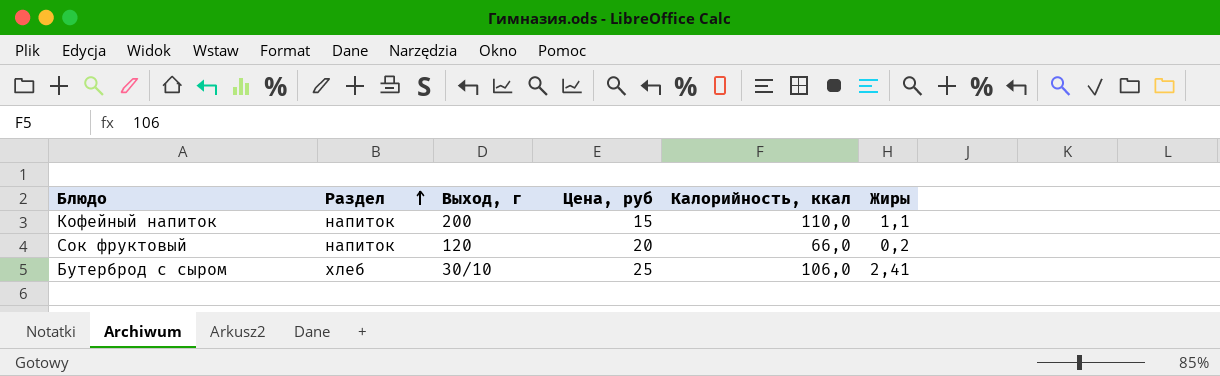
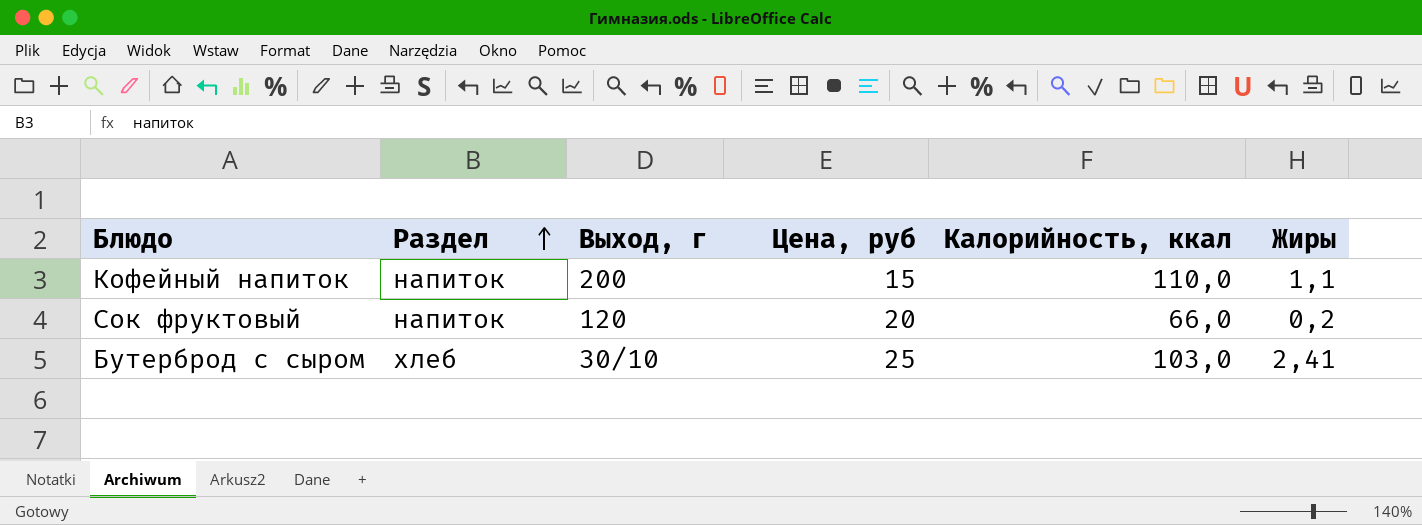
Бутерброд с сыром | Калорийность, ккал: 106,0 -> 103,0

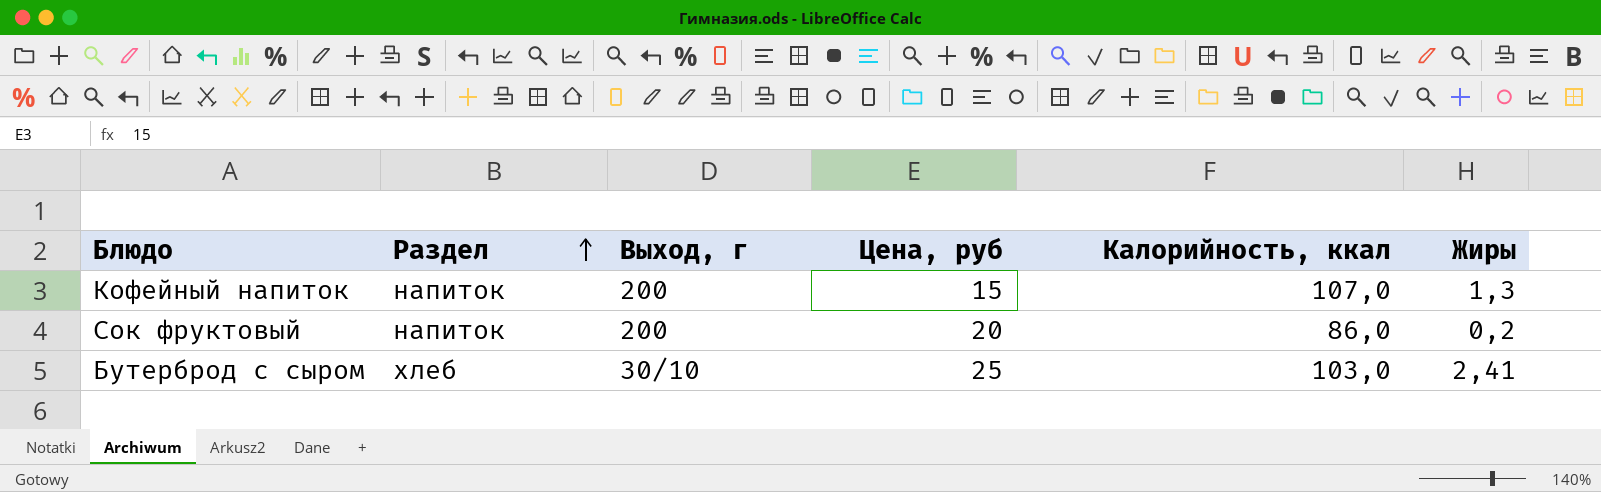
Кофейный напиток | Калорийность, ккал: 110,0 -> 107,0
Кофейный напиток | Жиры: 1,1 -> 1,3
Сок фруктовый | Выход, г: 120 -> 200
Сок фруктовый | Калорийность, ккал: 66,0 -> 86,0

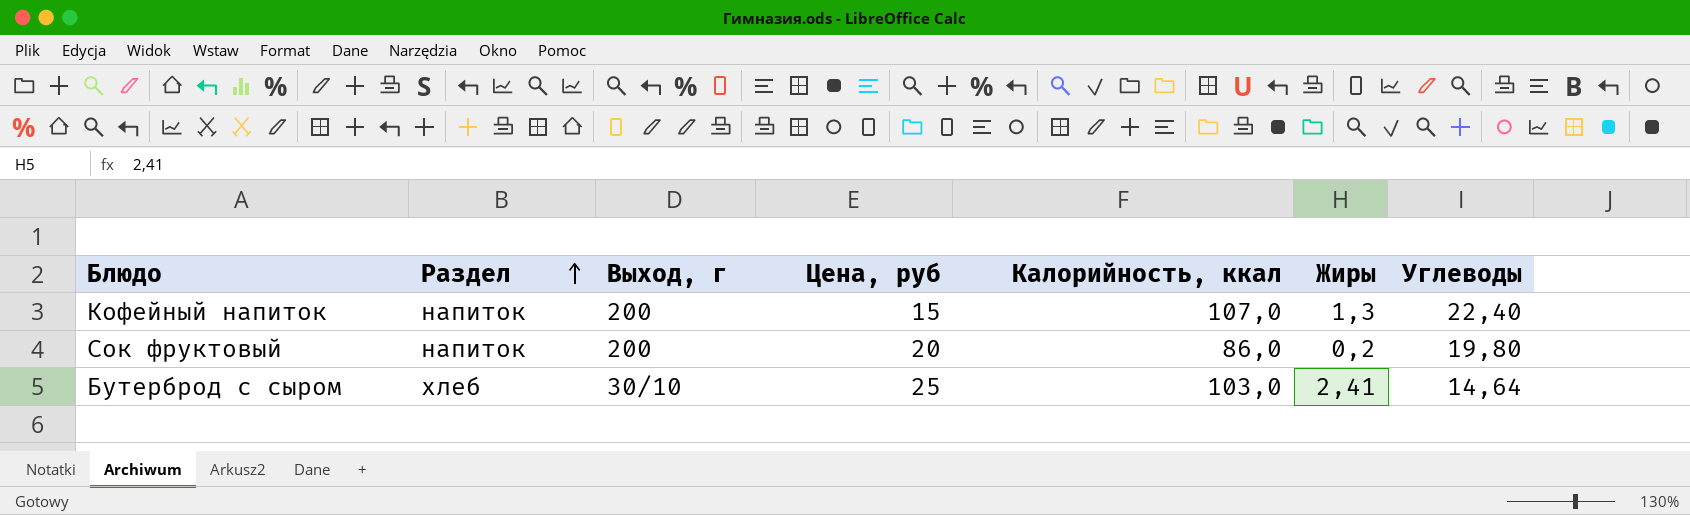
column Углеводы | position: none -> 7

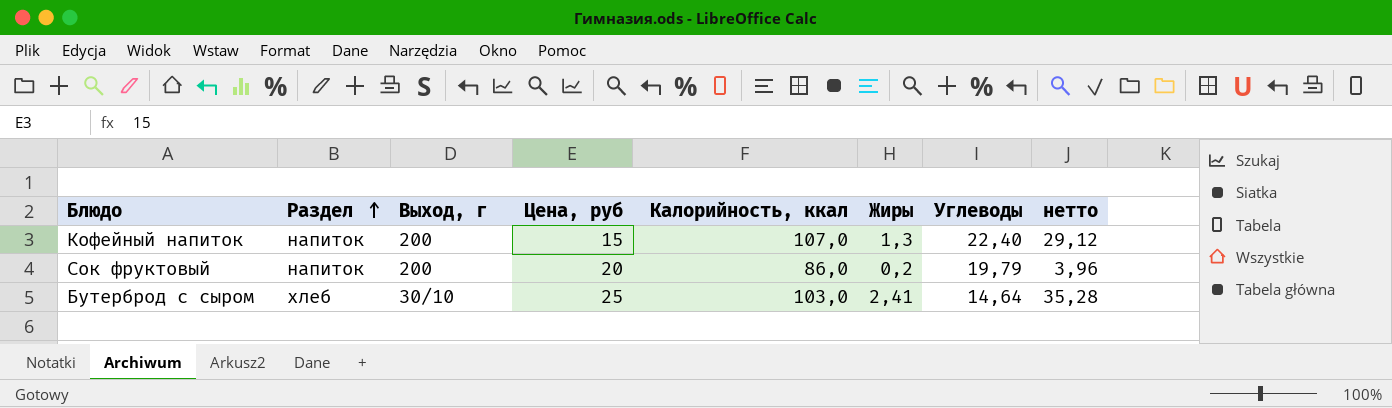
column нетто | formula: none -> [Жиры] * [Углеводы]
Сок фруктовый | Углеводы: 19,80 -> 19,79

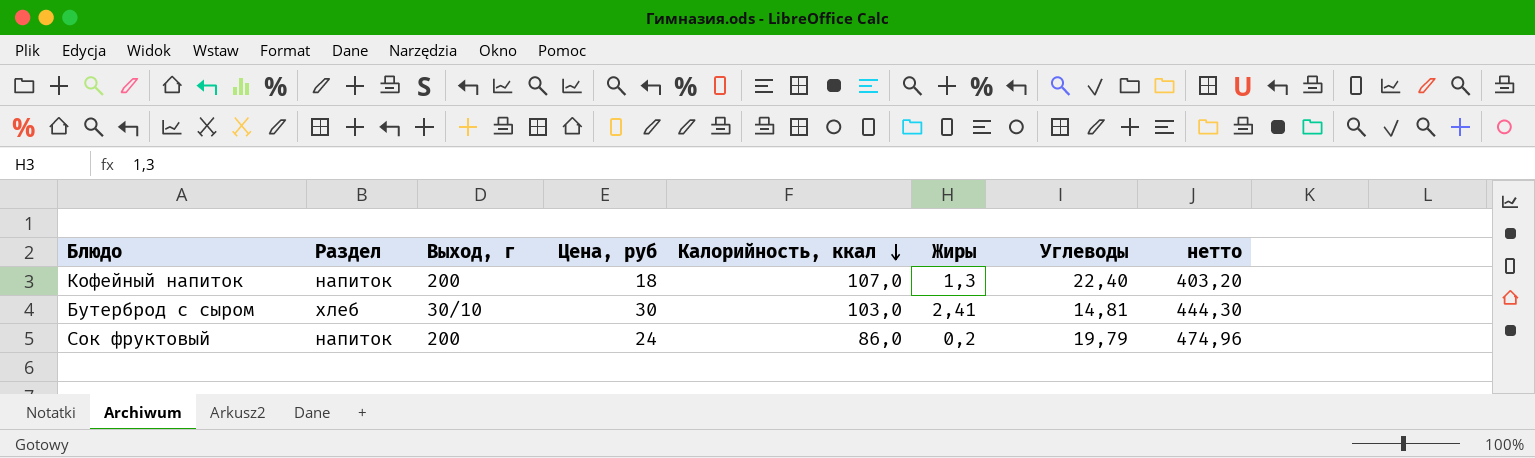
row order: Раздел ascending -> Калорийность, ккал descending
column нетто | formula: [Жиры] * [Углеводы] -> [Цена, руб] * [Углеводы]
Кофейный напиток | Цена, руб: 15 -> 18
Бутерброд с сыром | Цена, руб: 25 -> 30
Бутерброд с сыром | Углеводы: 14,64 -> 14,81
Сок фруктовый | Цена, руб: 20 -> 24

